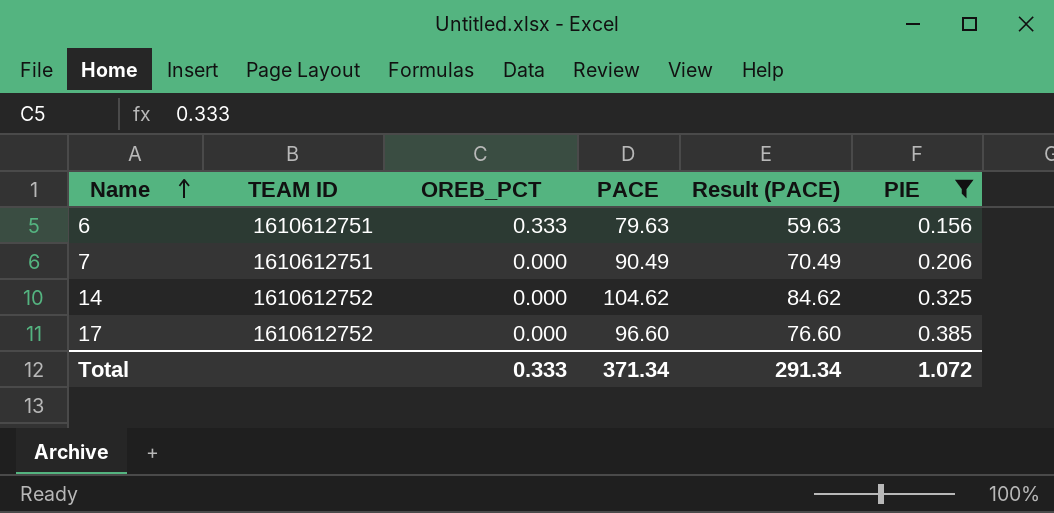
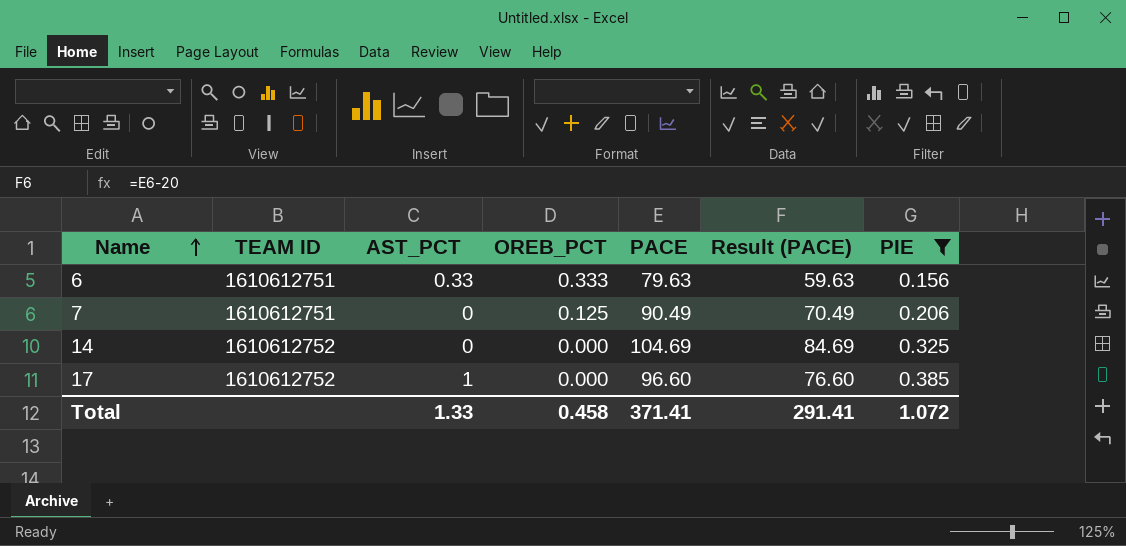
column AST_PCT | position: none -> 3
7 | OREB_PCT: 0.000 -> 0.125
14 | PACE: 104.62 -> 104.69
14 | Result (PACE): 84.62 -> 84.69
Total | OREB_PCT: 0.333 -> 0.458
Total | PACE: 371.34 -> 371.41
Total | Result (PACE): 291.34 -> 291.41

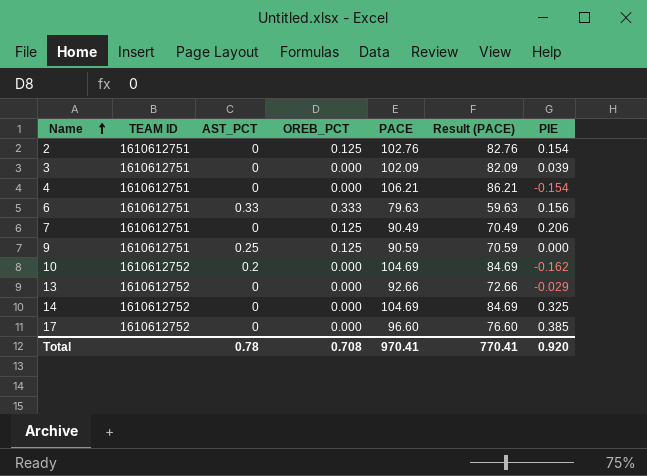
filter: PIE >= 0.156 -> none
17 | AST_PCT: 1 -> 0
Total | AST_PCT: 1.33 -> 0.78
Total | OREB_PCT: 0.458 -> 0.708
Total | PACE: 371.41 -> 970.41
Total | Result (PACE): 291.41 -> 770.41
Total | PIE: 1.072 -> 0.920

